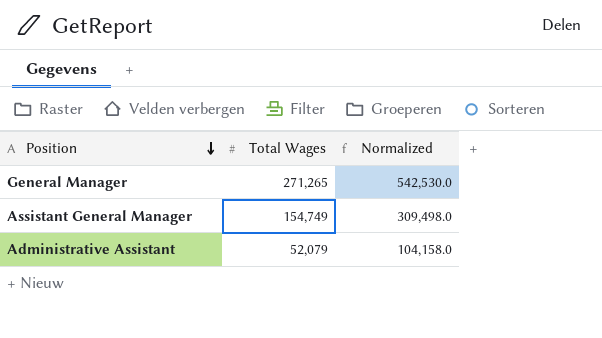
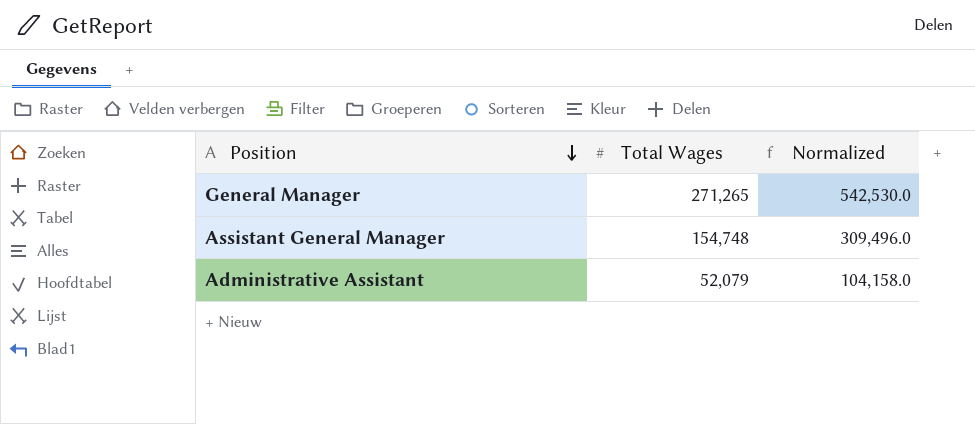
Assistant General Manager | Total Wages: 154,749 -> 154,748
Assistant General Manager | Normalized: 309,498.0 -> 309,496.0

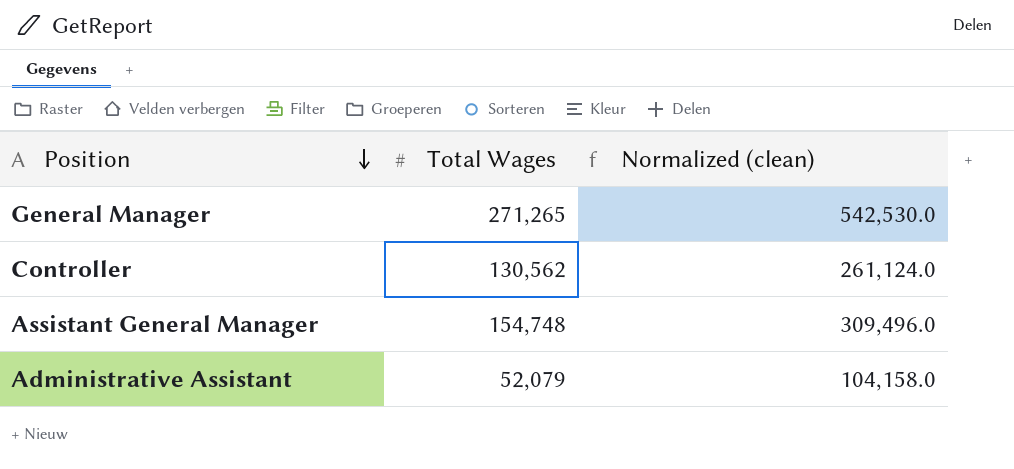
column name: Normalized -> Normalized (clean)
row Controller: none -> 130,562 | 261,124.0

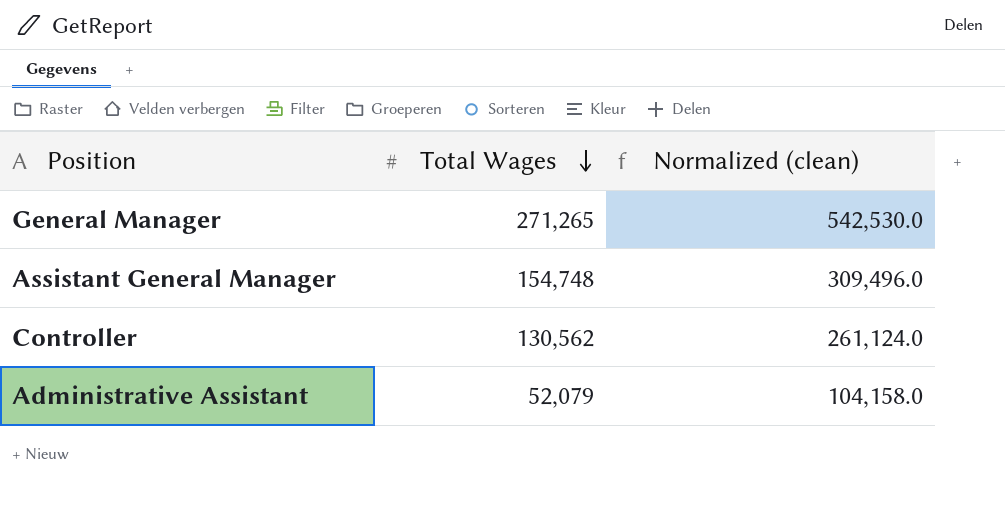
row order: Position descending -> Total Wages descending

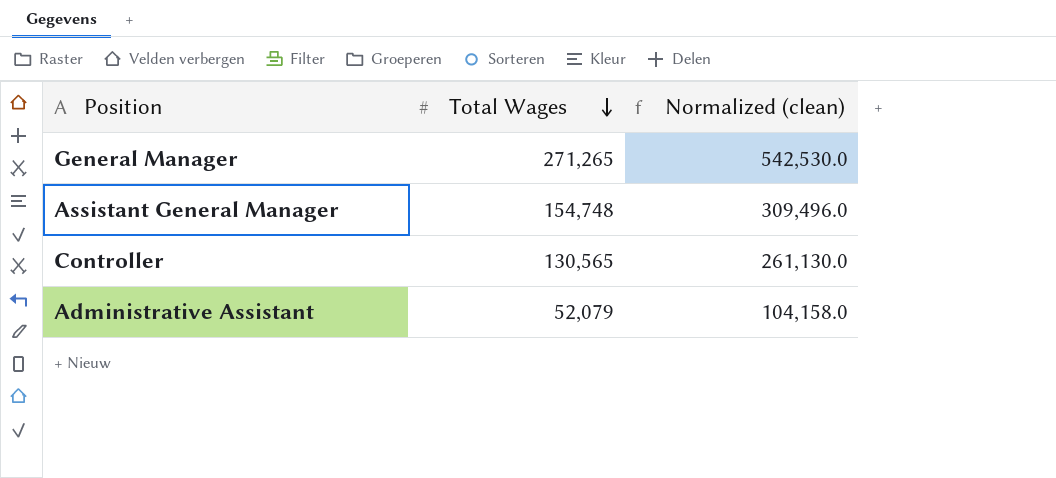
Controller | Total Wages: 130,562 -> 130,565
Controller | Normalized (clean): 261,124.0 -> 261,130.0

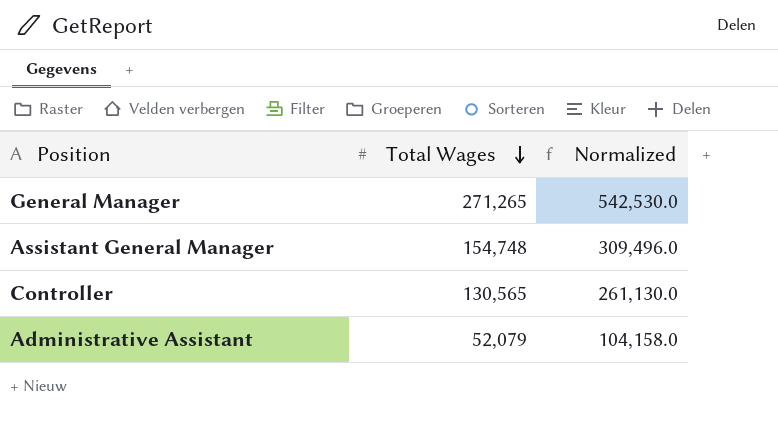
column name: Normalized (clean) -> Normalized

